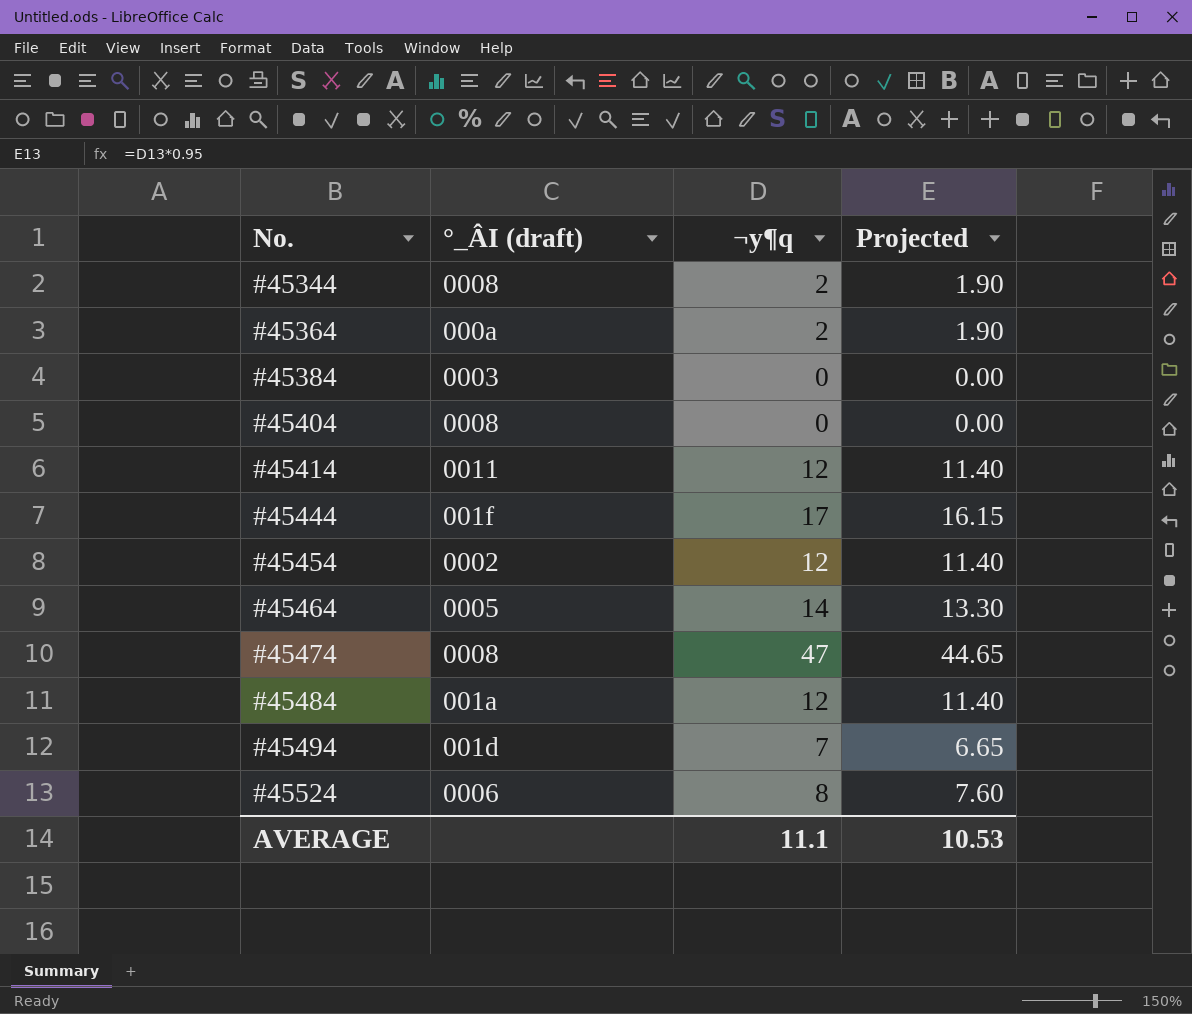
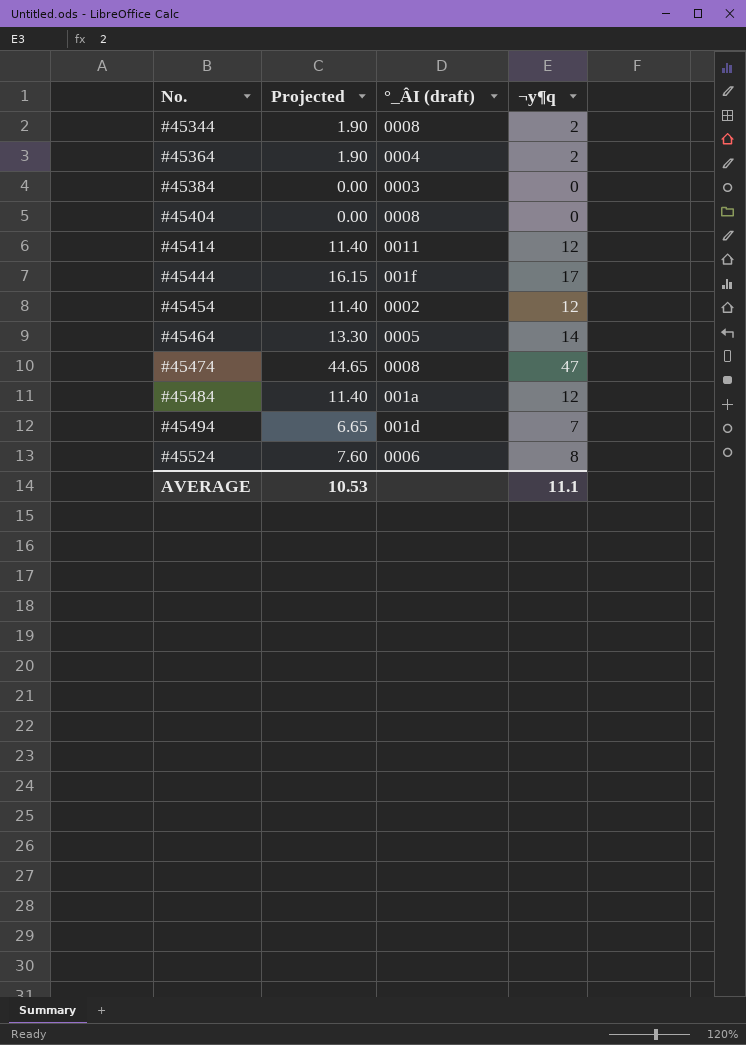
column Projected | position: 4 -> 2
#45364 | °_ÂI (draft): 000a -> 0004

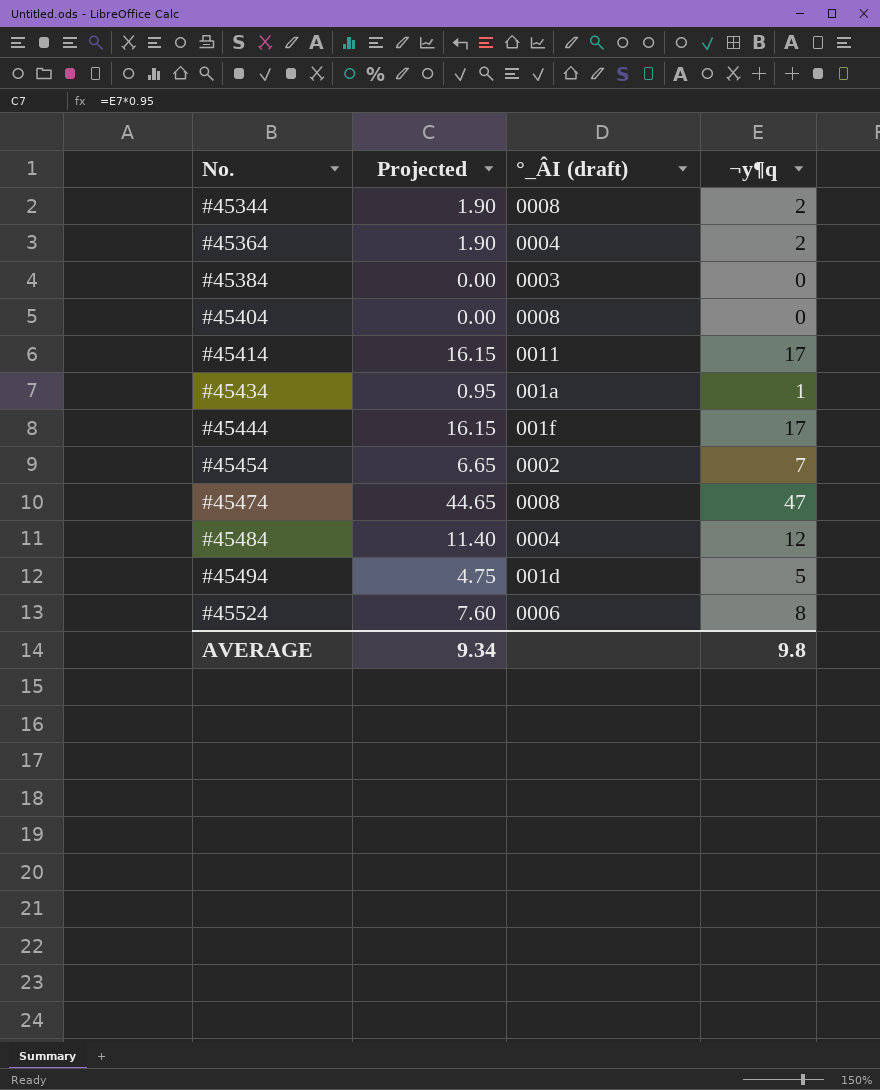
row #45464: 13.30 | 0005 | 14 -> none
#45414 | Projected: 11.40 -> 16.15
#45414 | ¬y¶q: 12 -> 17
row #45434: none -> 0.95 | 001a | 1
#45454 | Projected: 11.40 -> 6.65
#45454 | ¬y¶q: 12 -> 7
#45484 | °_ÂI (draft): 001a -> 0004
#45494 | Projected: 6.65 -> 4.75
#45494 | ¬y¶q: 7 -> 5
AVERAGE | Projected: 10.53 -> 9.34
AVERAGE | ¬y¶q: 11.1 -> 9.8

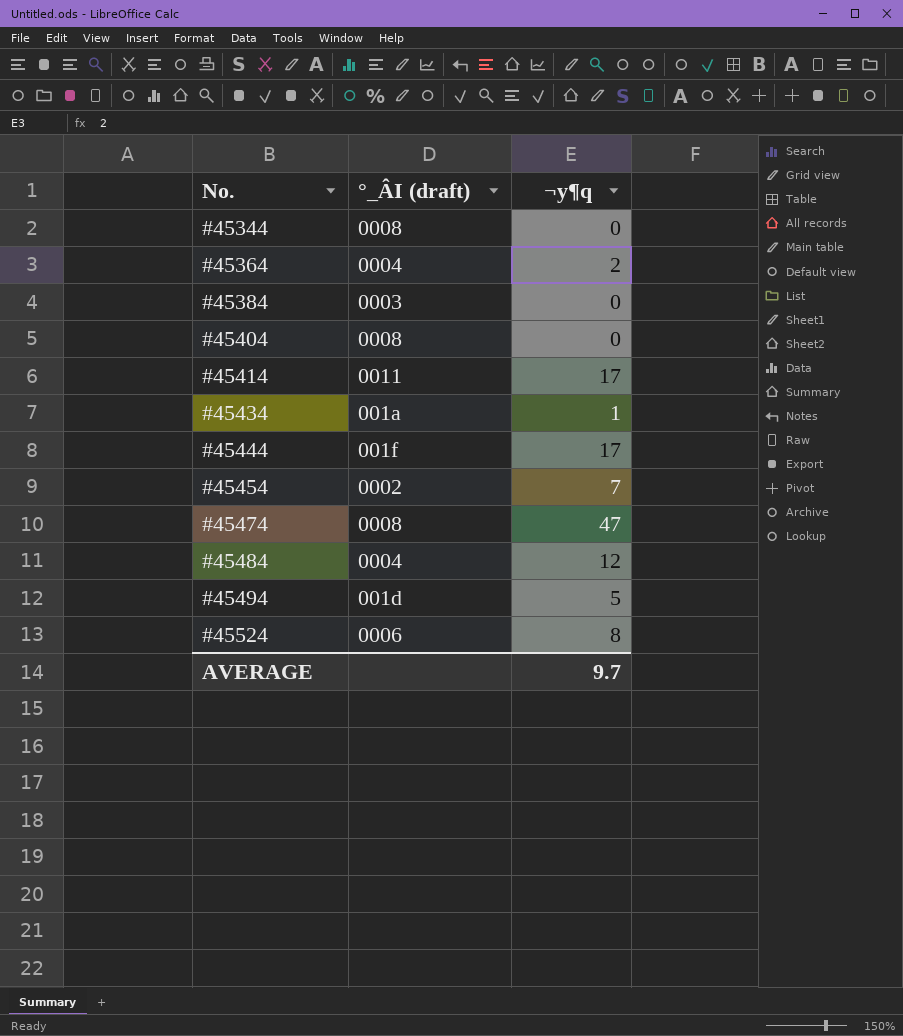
column Projected | formula: [¬y¶q] * 0.95 -> none
#45344 | ¬y¶q: 2 -> 0
AVERAGE | ¬y¶q: 9.8 -> 9.7

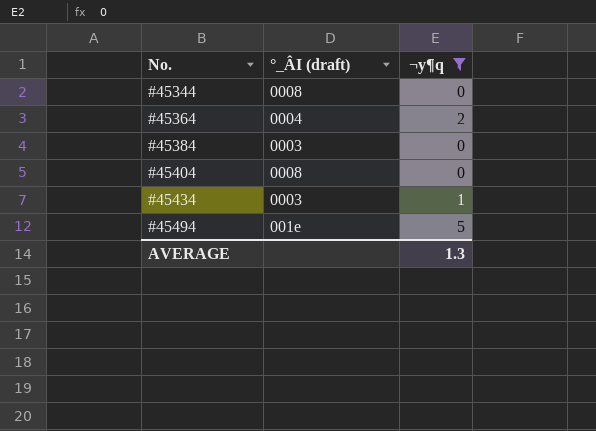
filter: none -> ¬y¶q <= 5
#45434 | °_ÂI (draft): 001a -> 0003
#45494 | °_ÂI (draft): 001d -> 001e
AVERAGE | ¬y¶q: 9.7 -> 1.3

